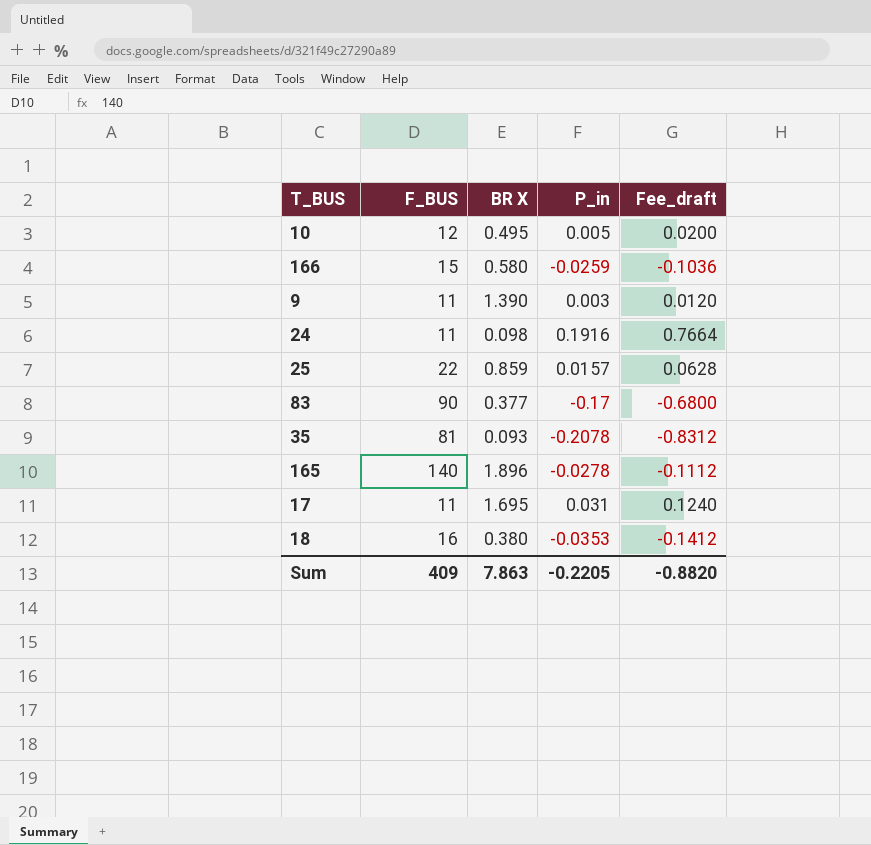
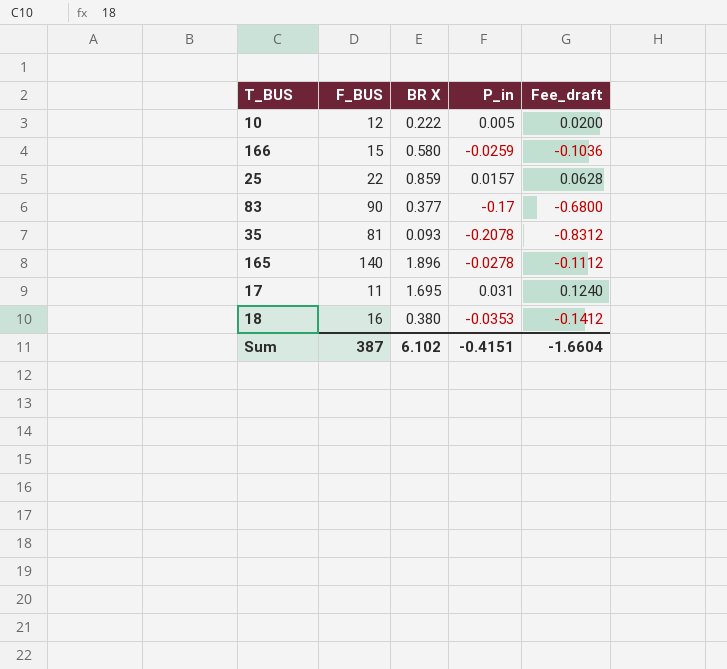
row 9: 11 | 1.390 | 0.003 | 0.0120 -> none
row 24: 11 | 0.098 | 0.1916 | 0.7664 -> none
10 | BR X: 0.495 -> 0.222
Sum | F_BUS: 409 -> 387
Sum | BR X: 7.863 -> 6.102
Sum | P_in: -0.2205 -> -0.4151
Sum | Fee_draft: -0.8820 -> -1.6604

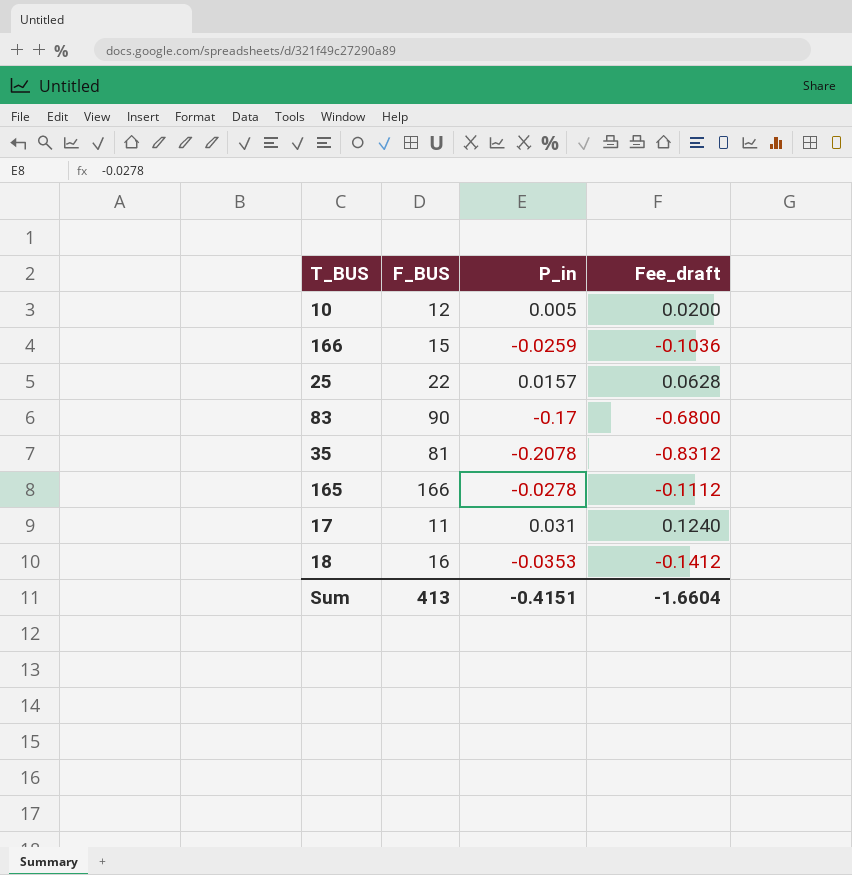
column BR X | position: 3 -> none
165 | F_BUS: 140 -> 166
Sum | F_BUS: 387 -> 413

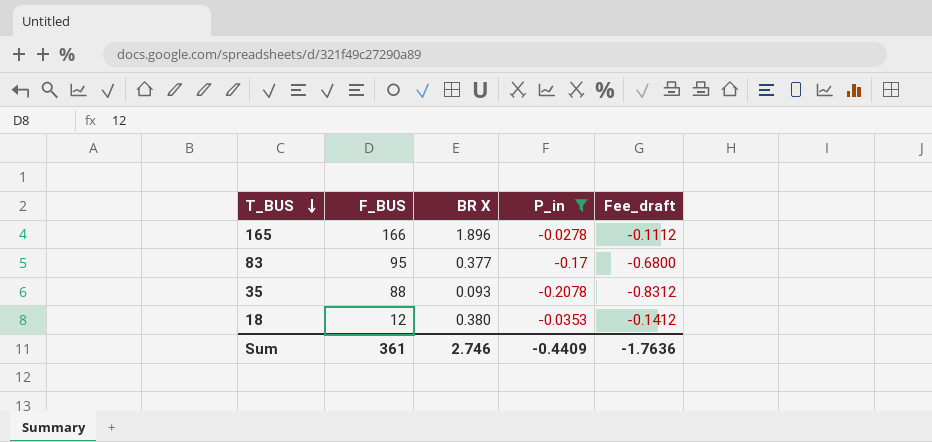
filter: none -> P_in <= -0.0278
row order: none -> T_BUS descending
column BR X | position: none -> 3
83 | F_BUS: 90 -> 95
35 | F_BUS: 81 -> 88
18 | F_BUS: 16 -> 12
Sum | F_BUS: 413 -> 361
Sum | P_in: -0.4151 -> -0.4409
Sum | Fee_draft: -1.6604 -> -1.7636

